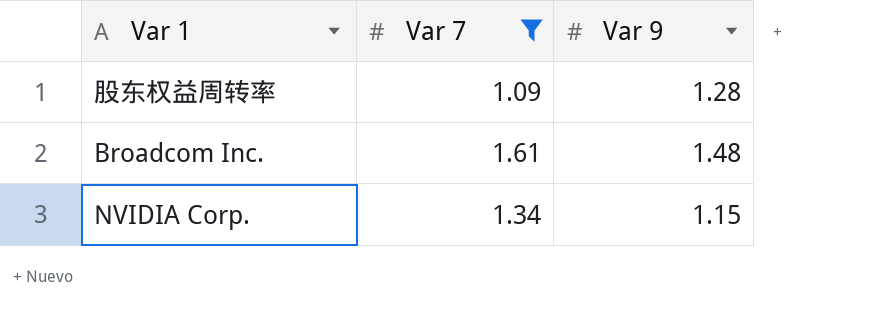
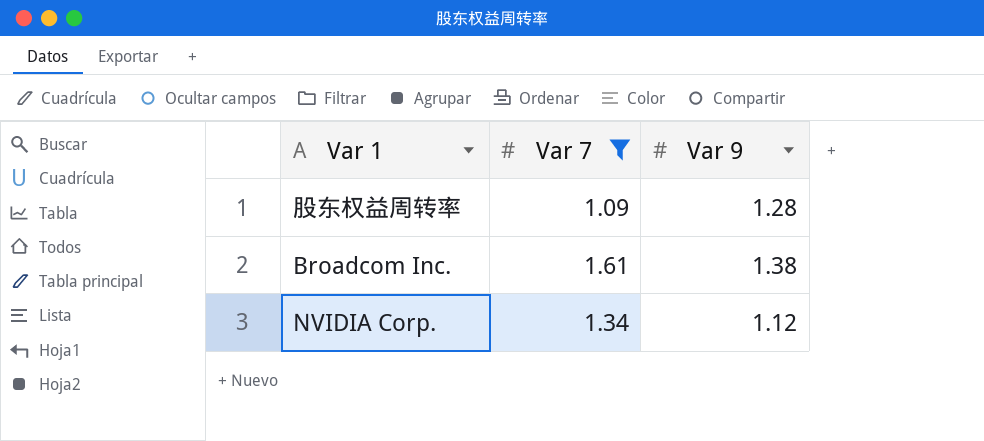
Broadcom Inc. | Var 9: 1.48 -> 1.38
NVIDIA Corp. | Var 9: 1.15 -> 1.12

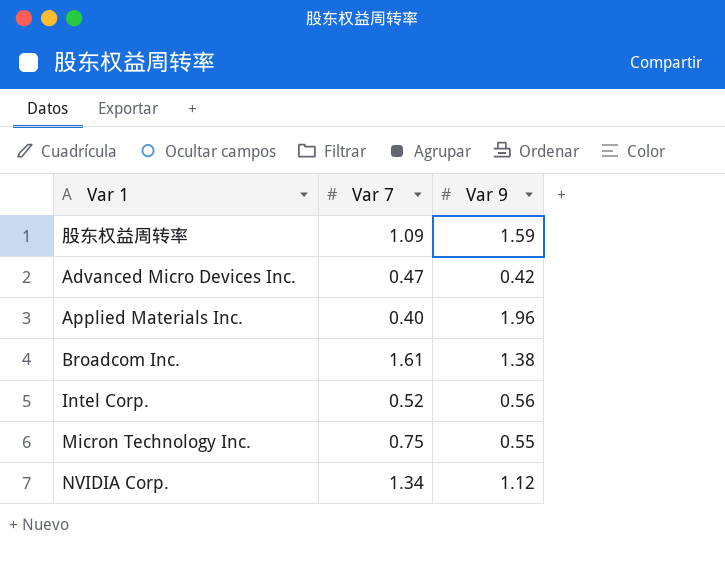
filter: Var 7 >= 1.09 -> none
股东权益周转率 | Var 9: 1.28 -> 1.59

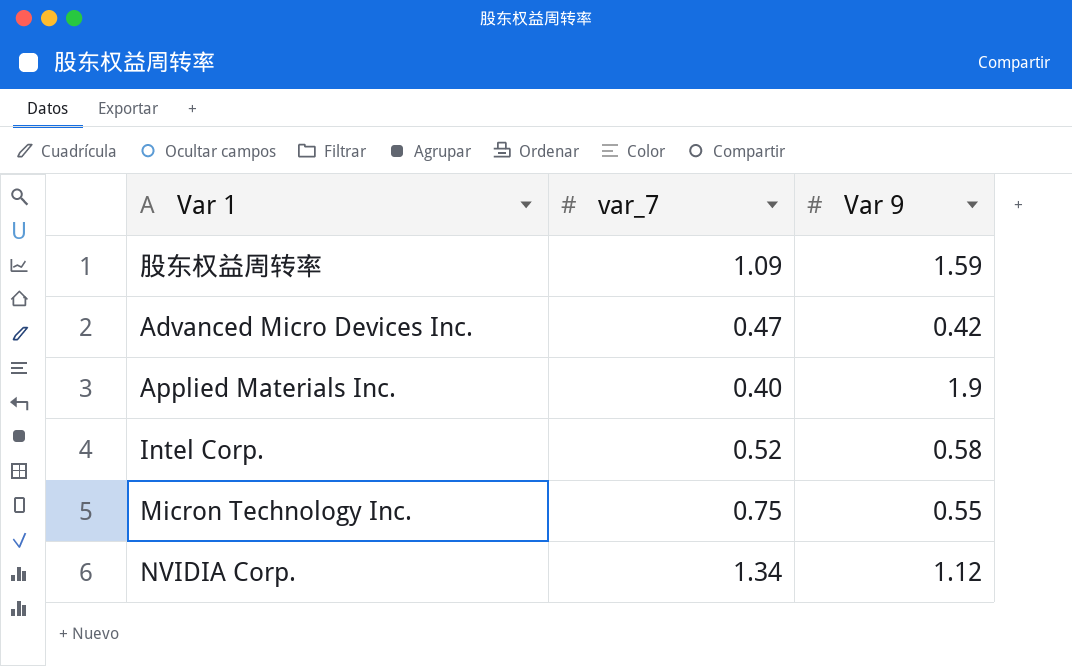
column name: Var 7 -> var_7
row Broadcom Inc.: 1.61 | 1.38 -> none
Applied Materials Inc. | Var 9: 1.96 -> 1.9
Intel Corp. | Var 9: 0.56 -> 0.58

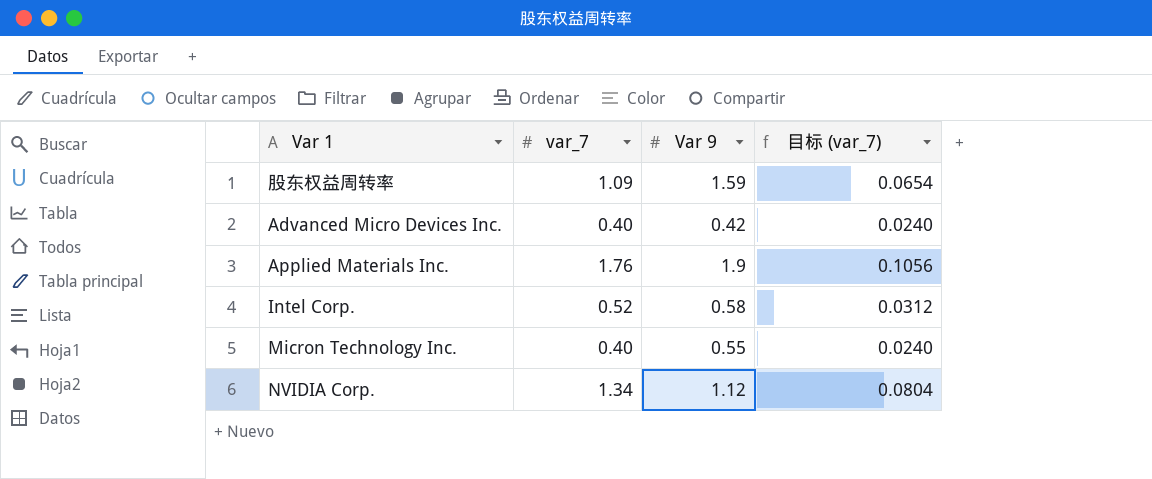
column 目标 (var_7) | formula: none -> [var_7] * 0.06
Advanced Micro Devices Inc. | var_7: 0.47 -> 0.40
Applied Materials Inc. | var_7: 0.40 -> 1.76
Micron Technology Inc. | var_7: 0.75 -> 0.40

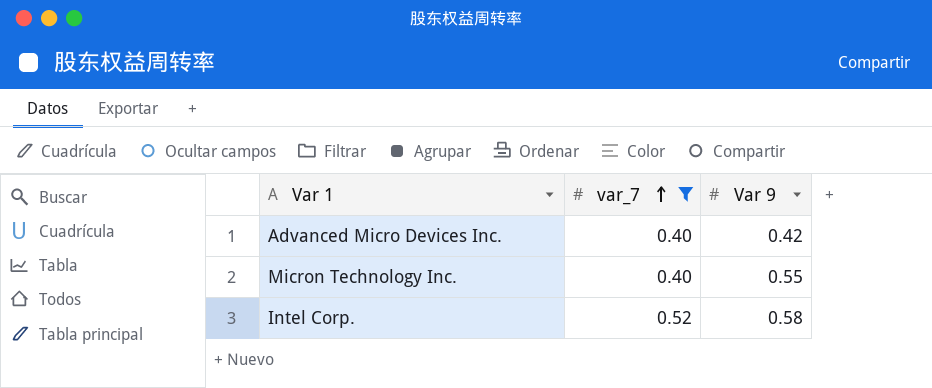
filter: none -> var_7 <= 0.52
row order: none -> var_7 ascending
column 目标 (var_7) | formula: [var_7] * 0.06 -> none

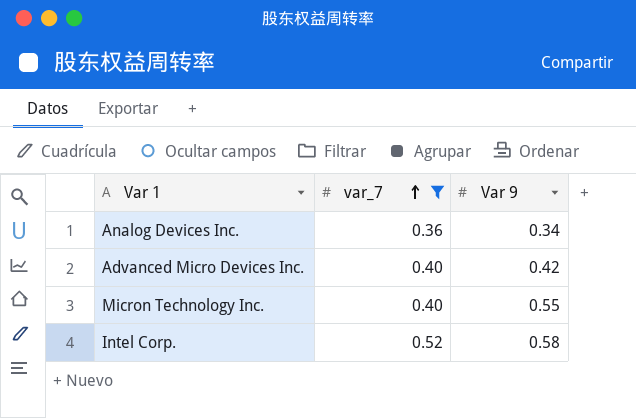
row Analog Devices Inc.: none -> 0.36 | 0.34

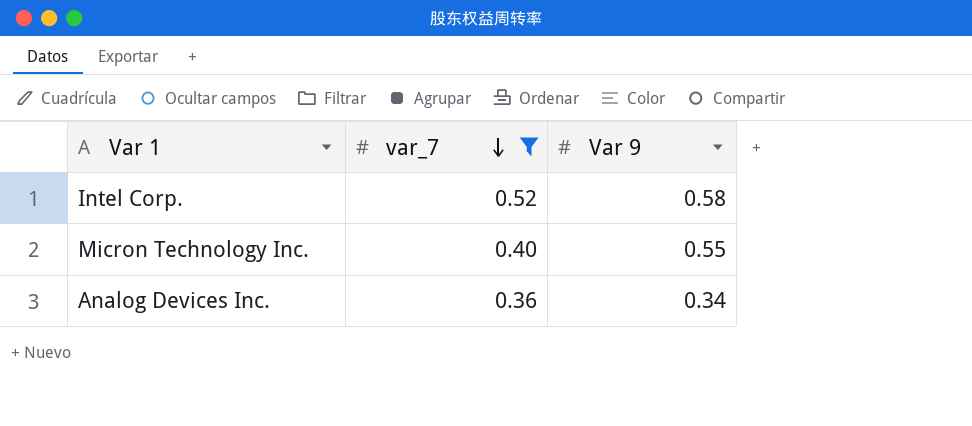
row order: var_7 ascending -> var_7 descending
row Advanced Micro Devices Inc.: 0.40 | 0.42 -> none

